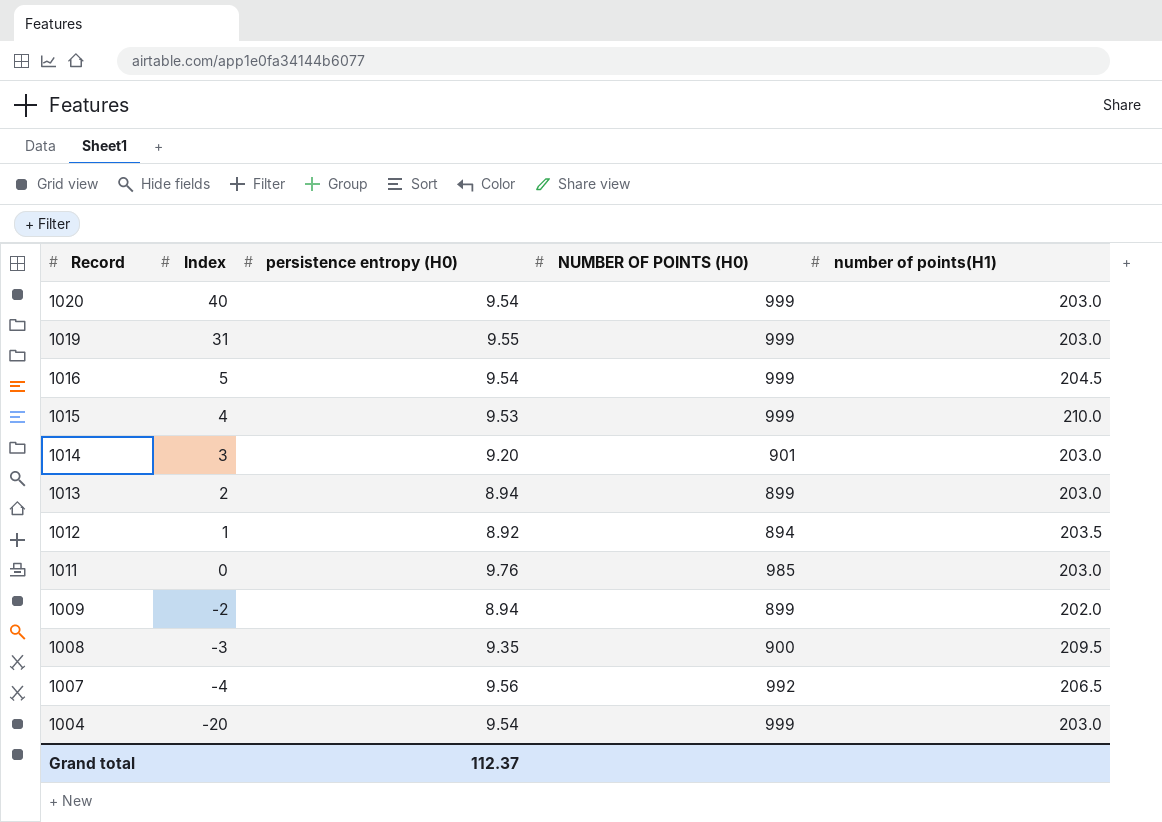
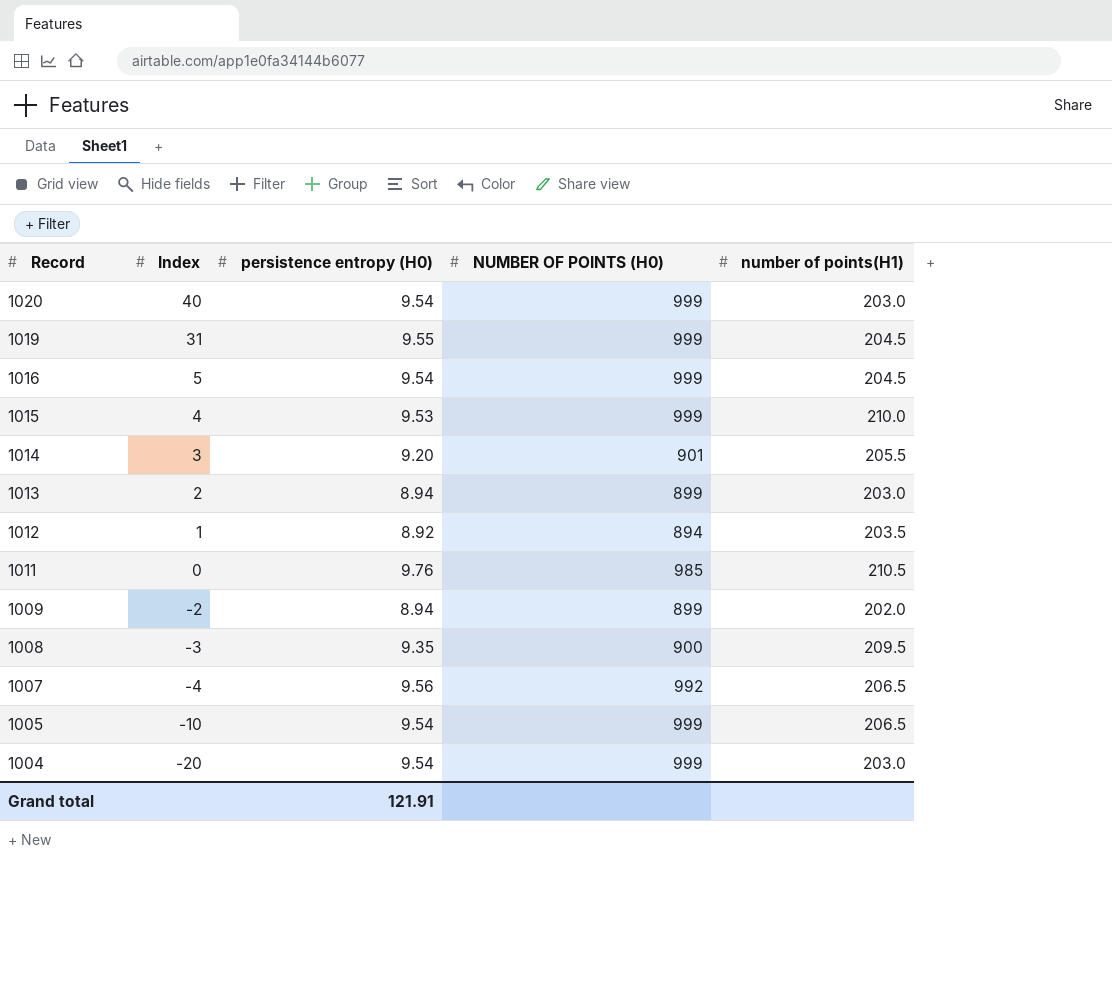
1019 | number of points(H1): 203.0 -> 204.5
1014 | number of points(H1): 203.0 -> 205.5
1011 | number of points(H1): 203.0 -> 210.5
row 1005: none -> -10 | 9.54 | 999 | 206.5
Grand total | persistence entropy (H0): 112.37 -> 121.91

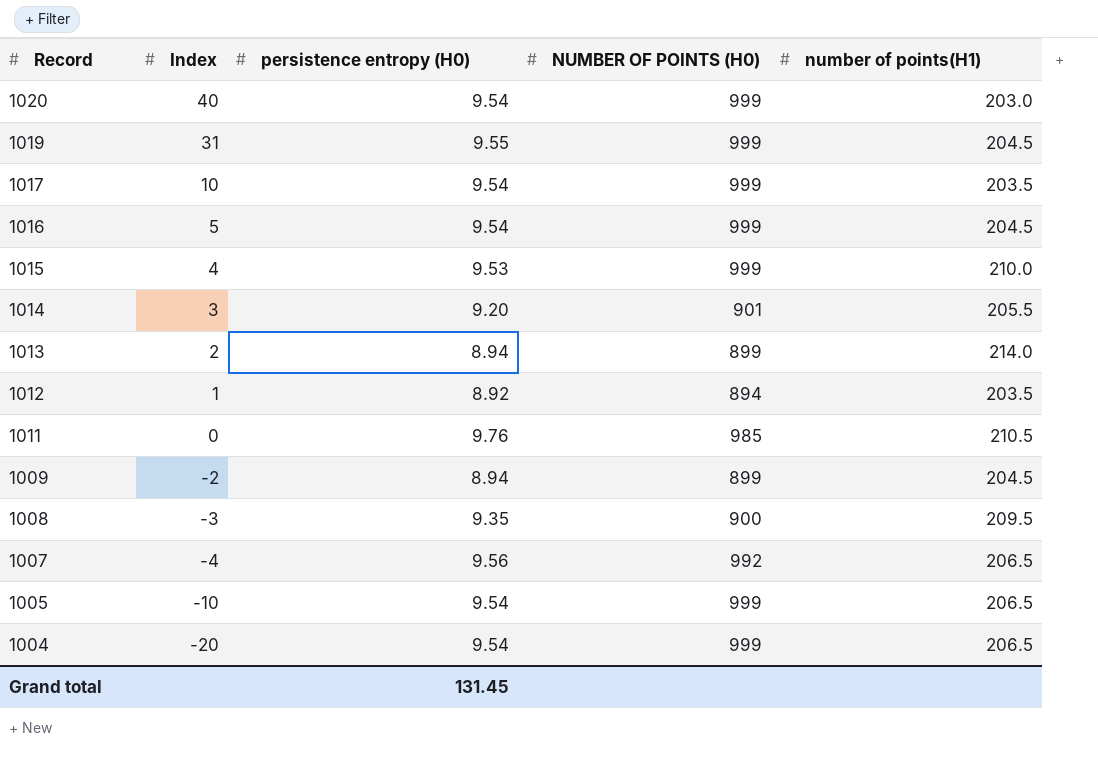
row 1017: none -> 10 | 9.54 | 999 | 203.5
1013 | number of points(H1): 203.0 -> 214.0
1009 | number of points(H1): 202.0 -> 204.5
1004 | number of points(H1): 203.0 -> 206.5
Grand total | persistence entropy (H0): 121.91 -> 131.45

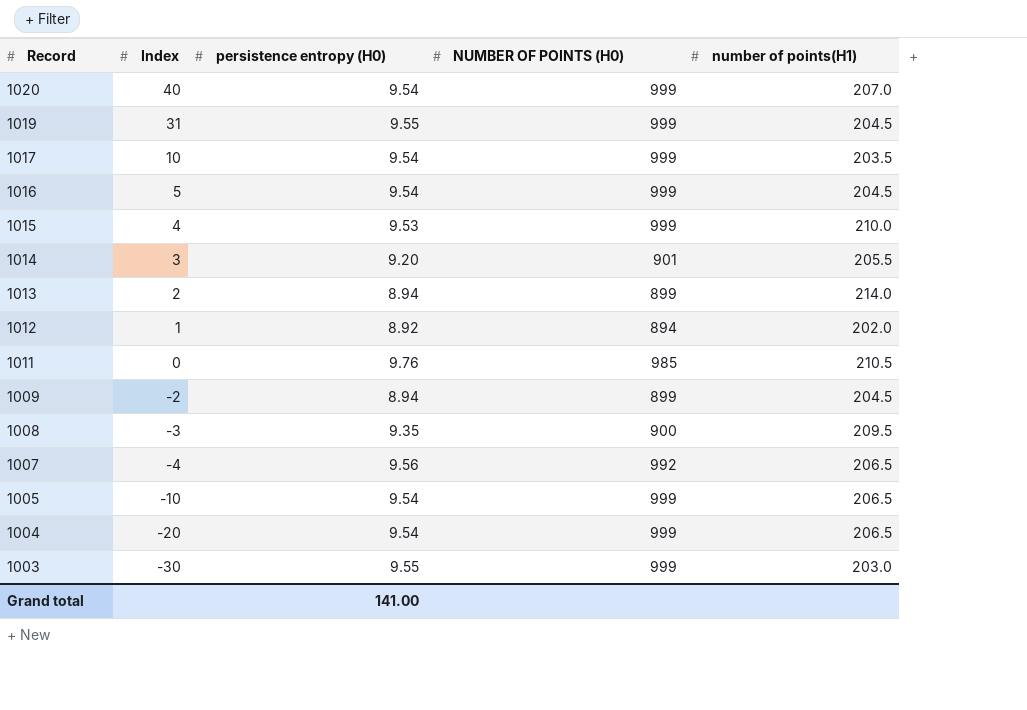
1020 | number of points(H1): 203.0 -> 207.0
1012 | number of points(H1): 203.5 -> 202.0
row 1003: none -> -30 | 9.55 | 999 | 203.0
Grand total | persistence entropy (H0): 131.45 -> 141.00

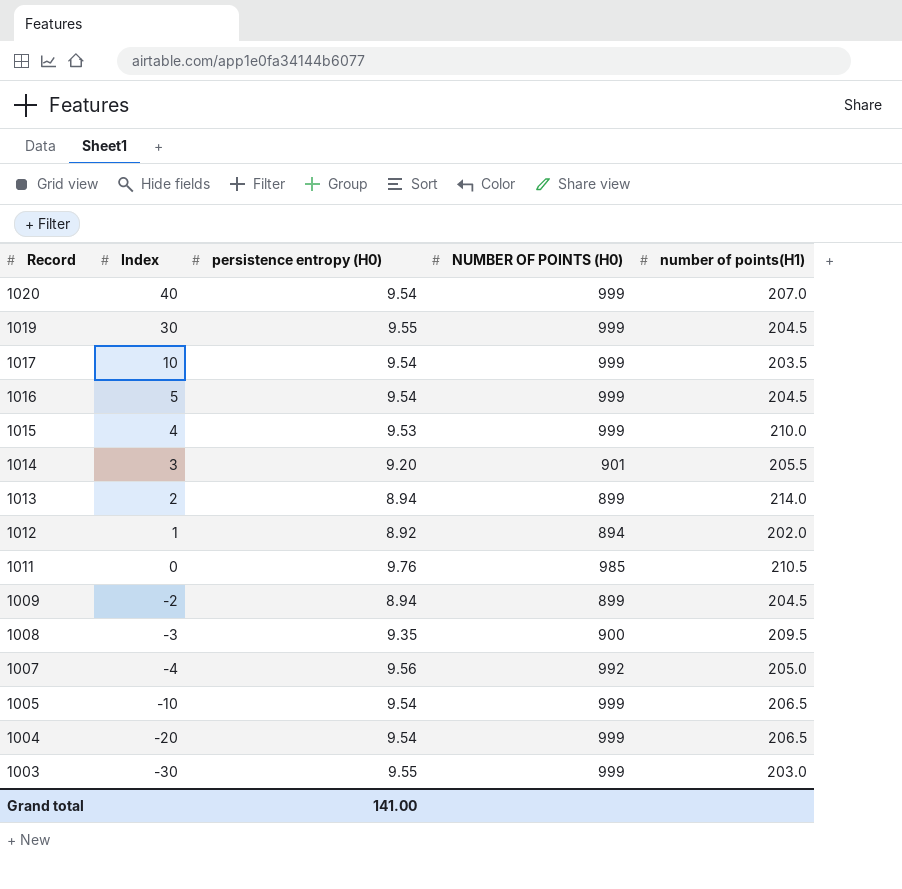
1019 | Index: 31 -> 30
1007 | number of points(H1): 206.5 -> 205.0

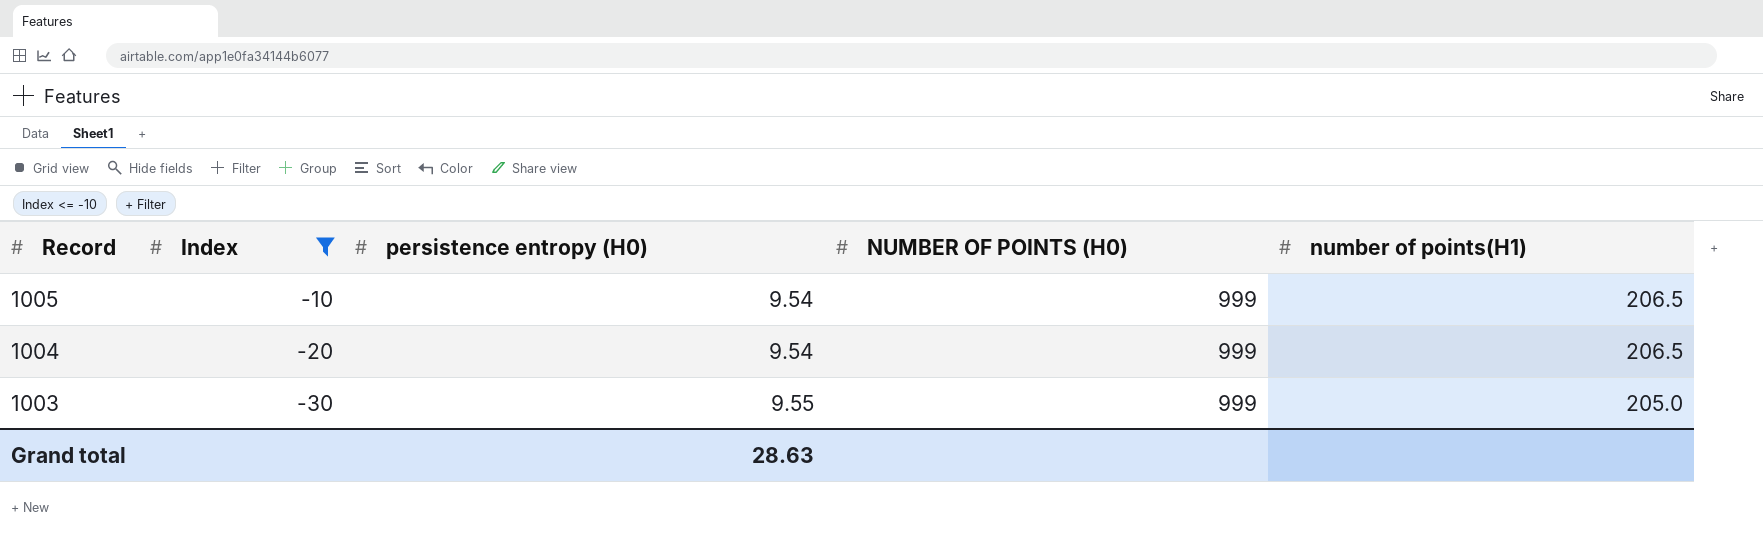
filter: none -> Index <= -10
1003 | number of points(H1): 203.0 -> 205.0
Grand total | persistence entropy (H0): 141.00 -> 28.63

